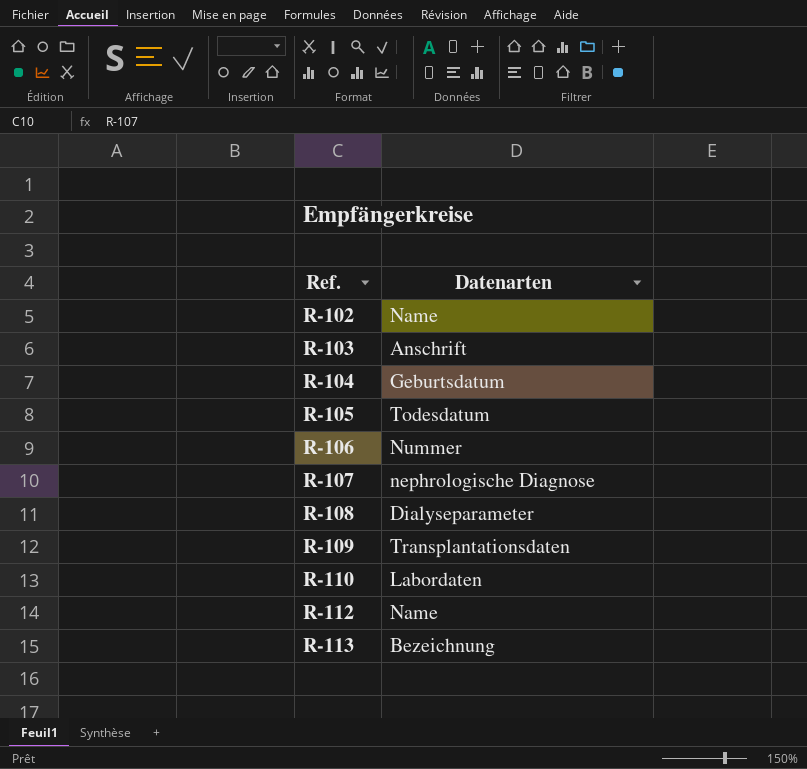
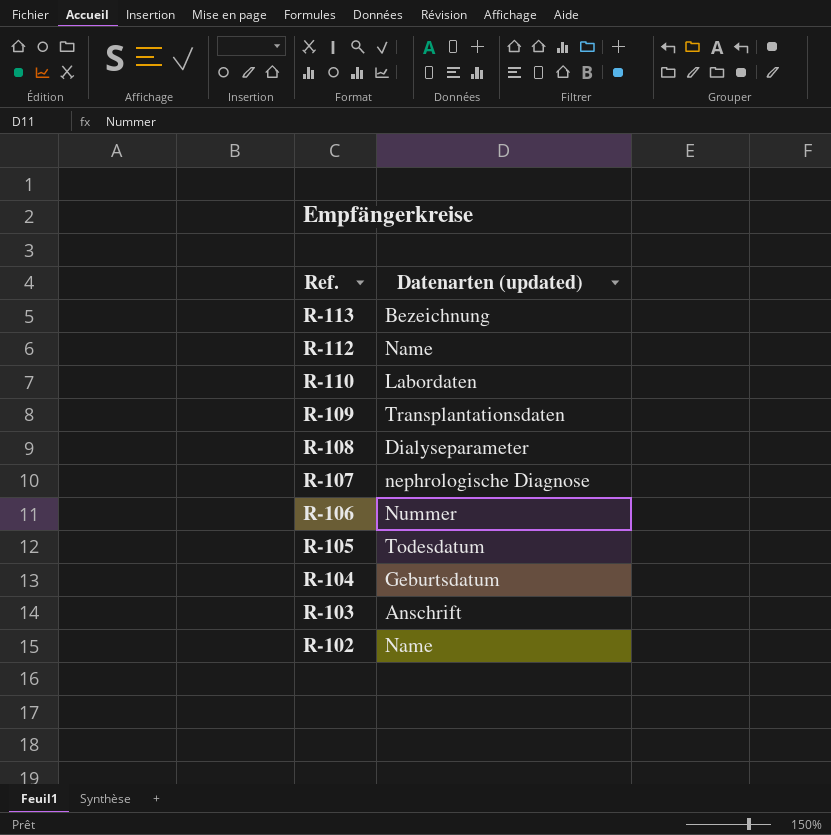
row order: Ref. ascending -> Ref. descending
column name: Datenarten -> Datenarten (updated)

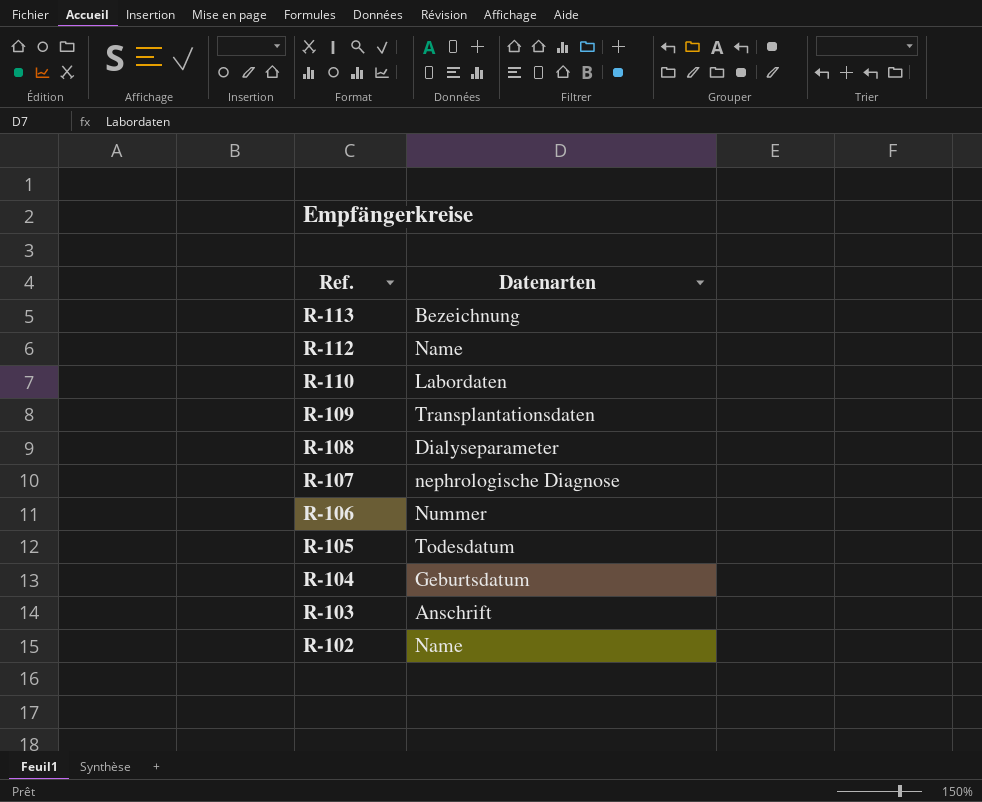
column name: Datenarten (updated) -> Datenarten

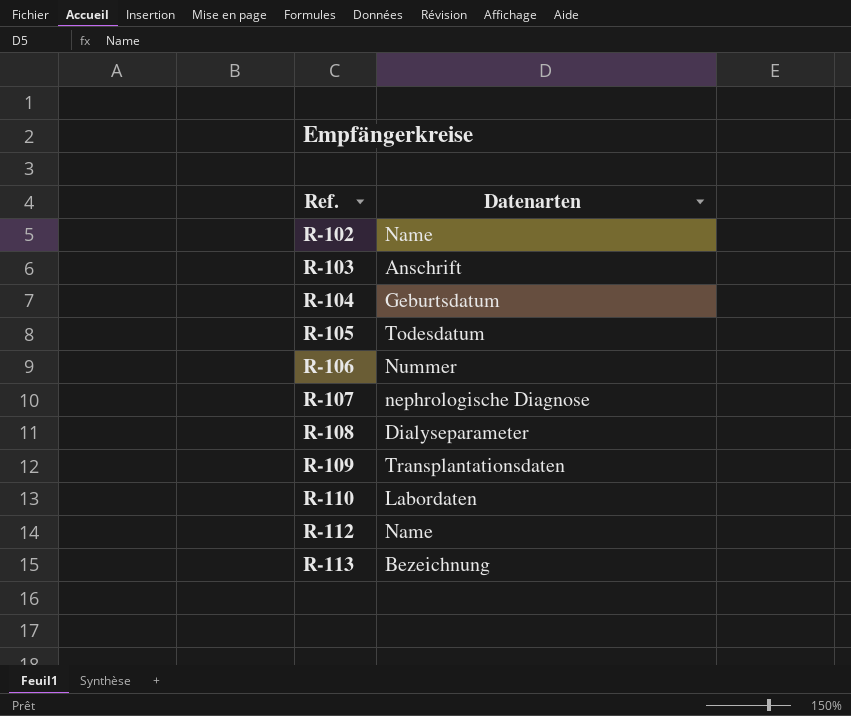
row order: Ref. descending -> Ref. ascending

